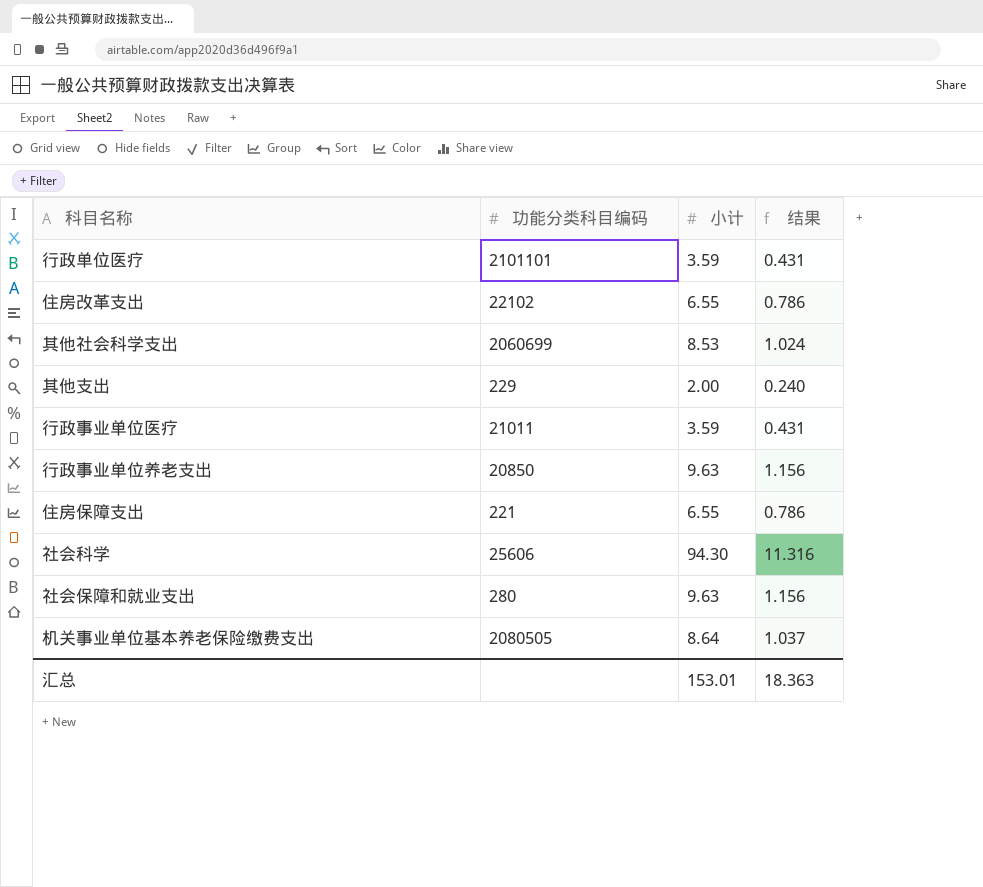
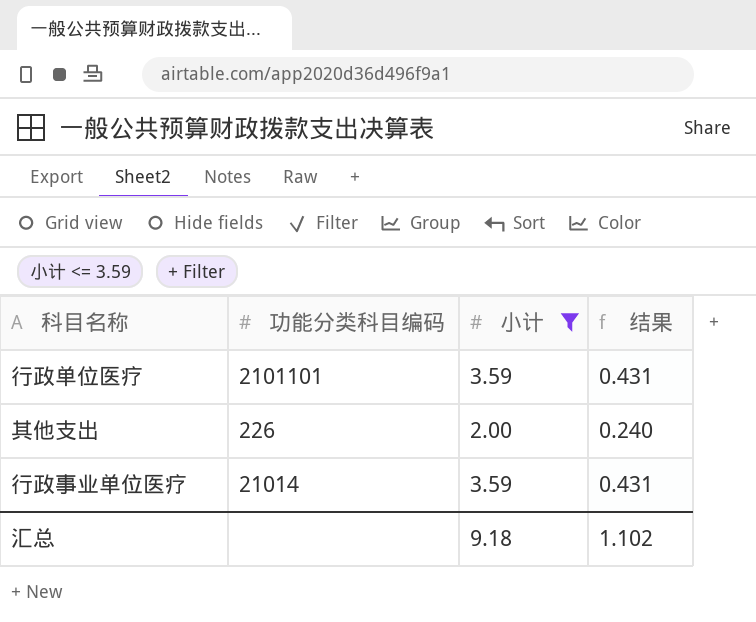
filter: none -> 小计 <= 3.59
其他支出 | 功能分类科目编码: 229 -> 226
行政事业单位医疗 | 功能分类科目编码: 21011 -> 21014
汇总 | 小计: 153.01 -> 9.18
汇总 | 结果: 18.363 -> 1.102

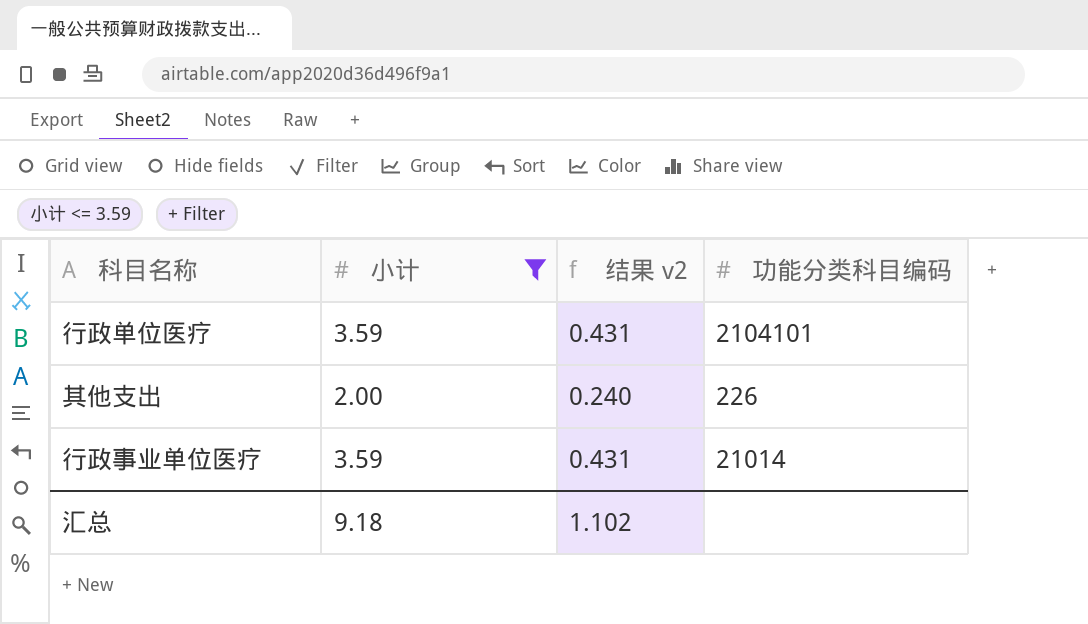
column name: 结果 -> 结果 v2
column 功能分类科目编码 | position: 2 -> 4
行政单位医疗 | 功能分类科目编码: 2101101 -> 2104101

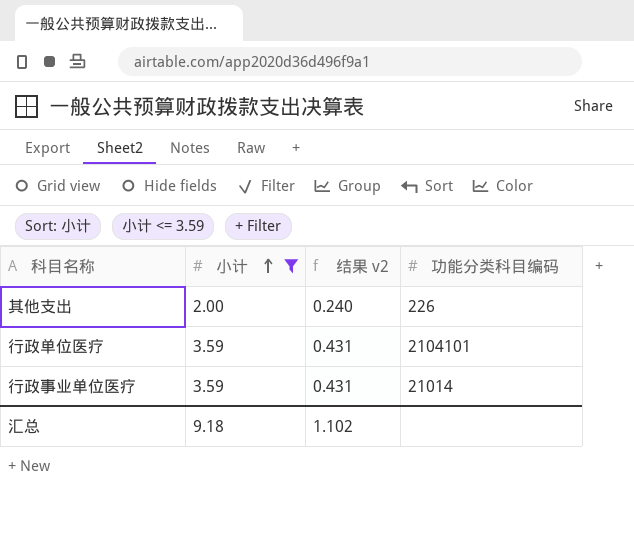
row order: none -> 小计 ascending

